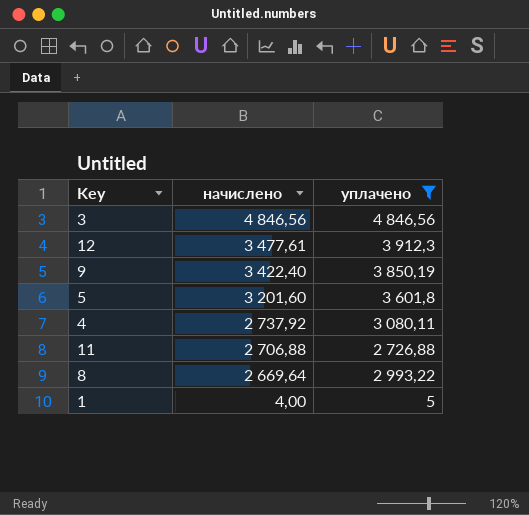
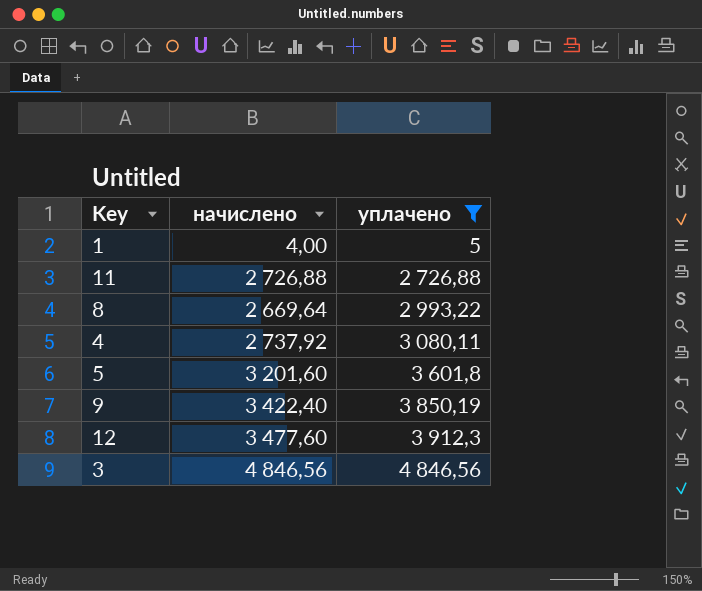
row order: начислено descending -> уплачено ascending
11 | начислено: 2 706,88 -> 2 726,88
12 | начислено: 3 477,61 -> 3 477,60

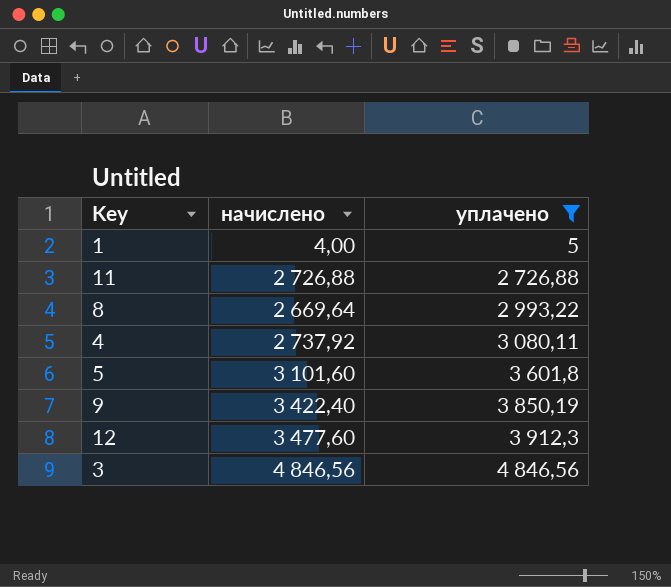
5 | начислено: 3 201,60 -> 3 101,60

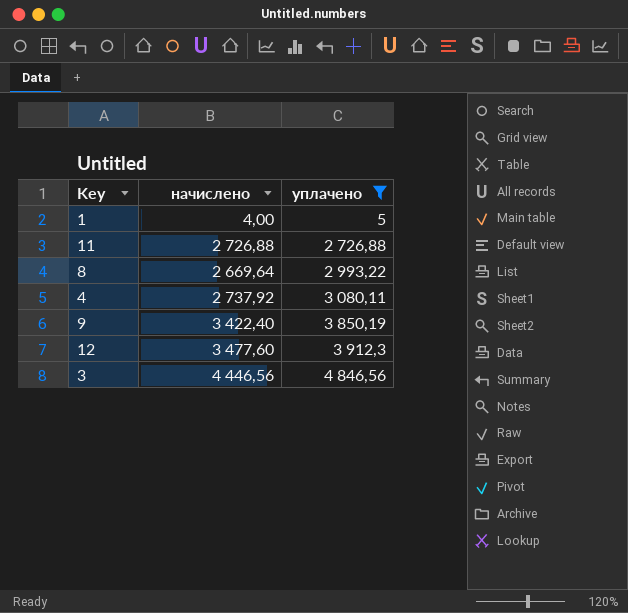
row 5: 3 101,60 | 3 601,8 -> none
3 | начислено: 4 846,56 -> 4 446,56

